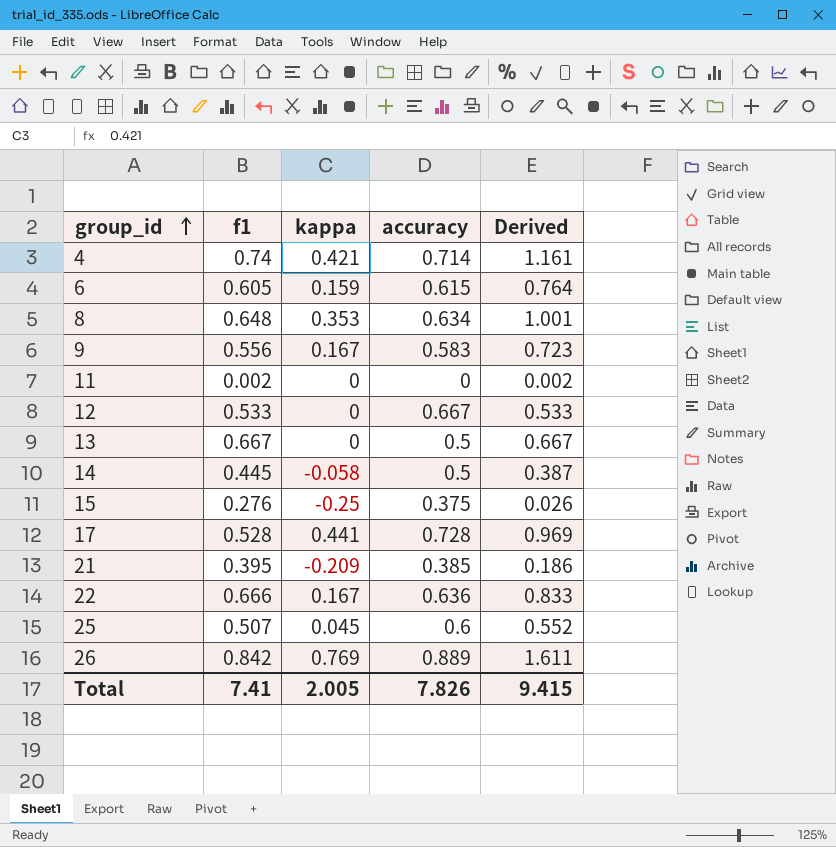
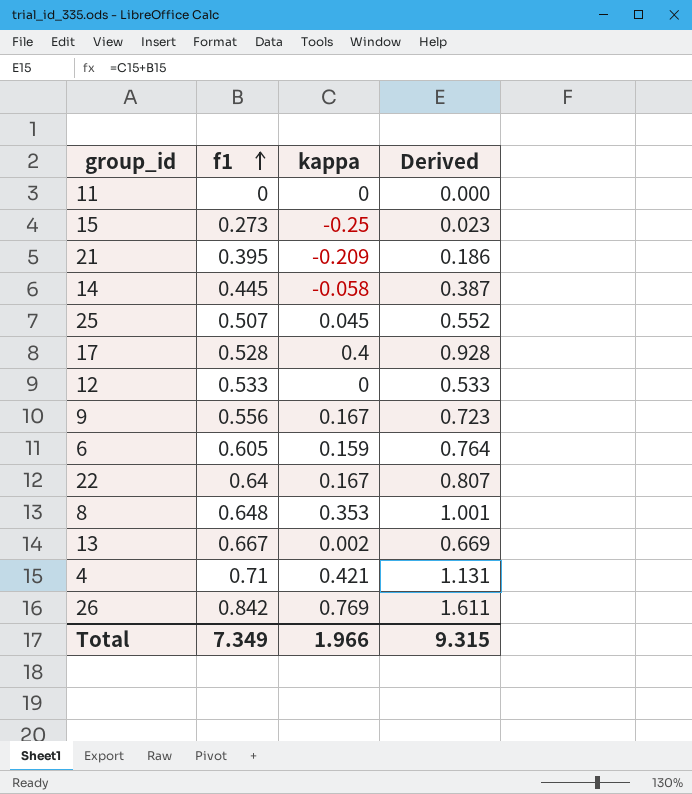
row order: group_id ascending -> f1 ascending
column accuracy | position: 4 -> none
11 | f1: 0.002 -> 0
11 | Derived: 0.002 -> 0.000
15 | f1: 0.276 -> 0.273
15 | Derived: 0.026 -> 0.023
17 | kappa: 0.441 -> 0.4
17 | Derived: 0.969 -> 0.928
22 | f1: 0.666 -> 0.64
22 | Derived: 0.833 -> 0.807
13 | kappa: 0 -> 0.002
13 | Derived: 0.667 -> 0.669
4 | f1: 0.74 -> 0.71
4 | Derived: 1.161 -> 1.131
Total | f1: 7.41 -> 7.349
Total | kappa: 2.005 -> 1.966
Total | Derived: 9.415 -> 9.315

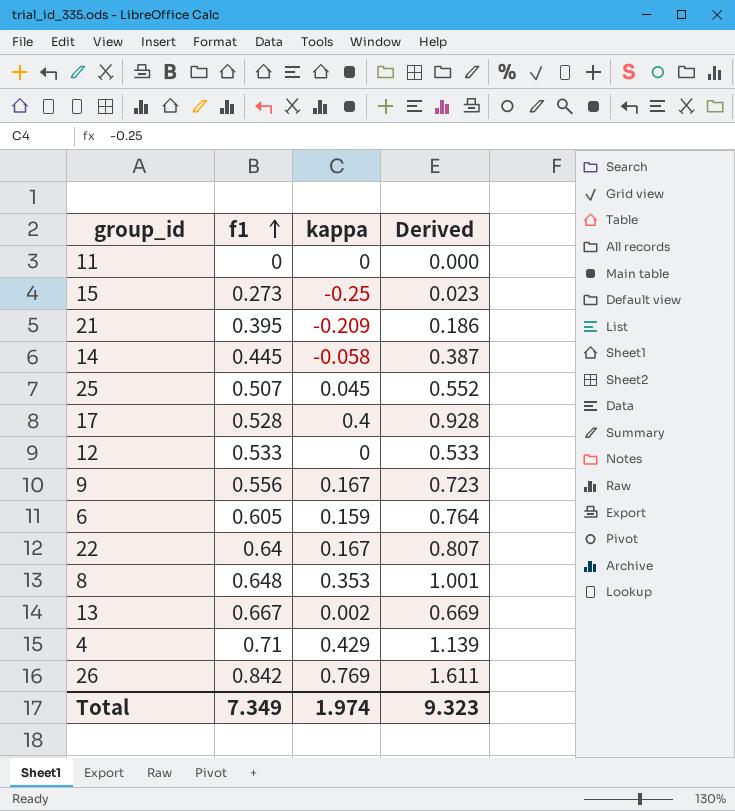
4 | kappa: 0.421 -> 0.429
4 | Derived: 1.131 -> 1.139
Total | kappa: 1.966 -> 1.974
Total | Derived: 9.315 -> 9.323

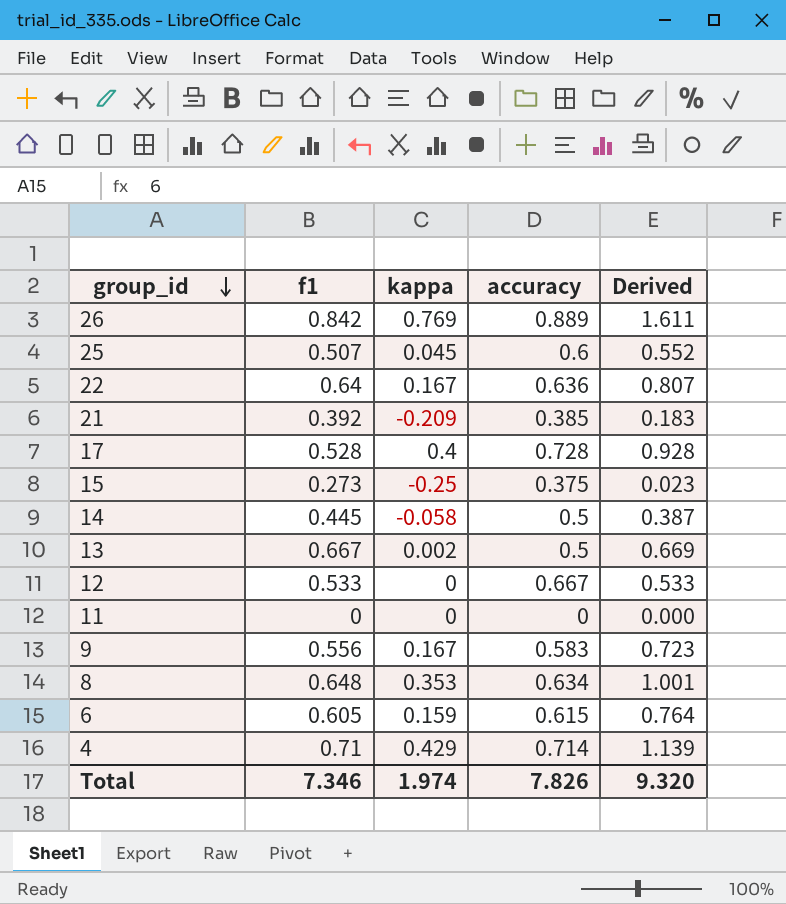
row order: f1 ascending -> group_id descending
column accuracy | position: none -> 4
21 | f1: 0.395 -> 0.392
21 | Derived: 0.186 -> 0.183
Total | f1: 7.349 -> 7.346
Total | Derived: 9.323 -> 9.320

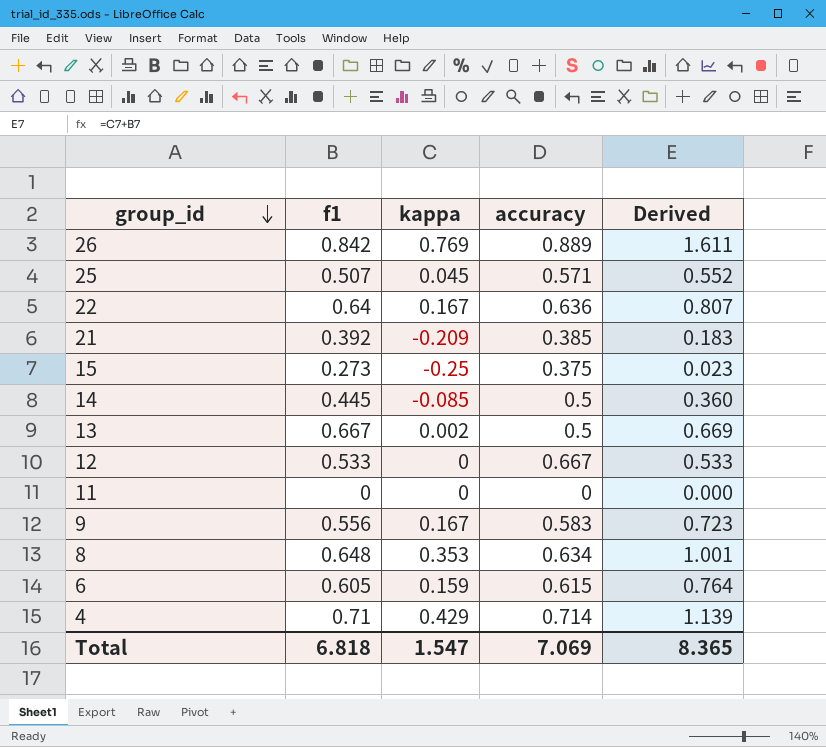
row 17: 0.528 | 0.4 | 0.728 | 0.928 -> none
25 | accuracy: 0.6 -> 0.571
14 | kappa: -0.058 -> -0.085
14 | Derived: 0.387 -> 0.360
Total | f1: 7.346 -> 6.818
Total | kappa: 1.974 -> 1.547
Total | accuracy: 7.826 -> 7.069
Total | Derived: 9.320 -> 8.365

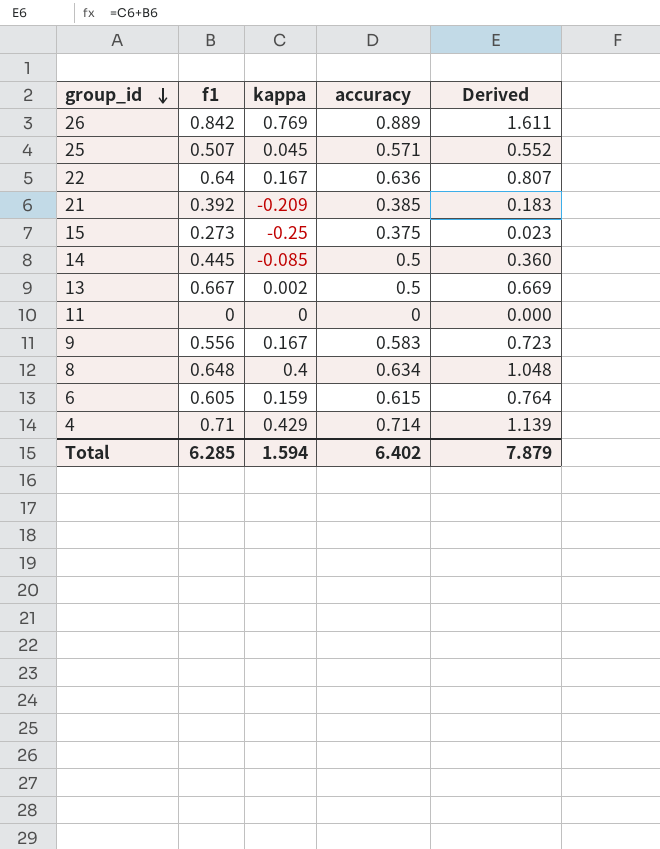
row 12: 0.533 | 0 | 0.667 | 0.533 -> none
8 | kappa: 0.353 -> 0.4
8 | Derived: 1.001 -> 1.048
Total | f1: 6.818 -> 6.285
Total | kappa: 1.547 -> 1.594
Total | accuracy: 7.069 -> 6.402
Total | Derived: 8.365 -> 7.879

